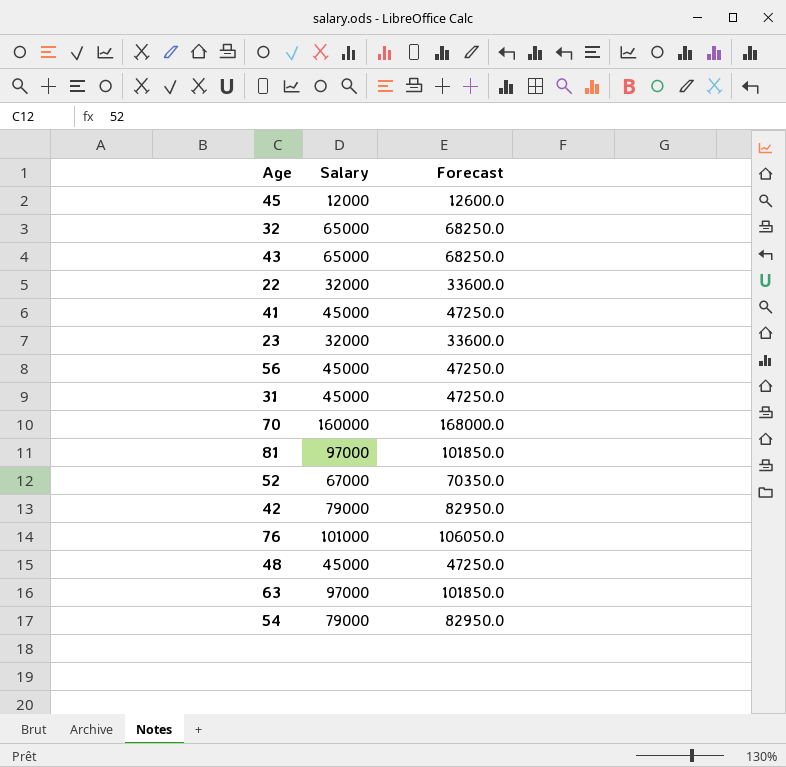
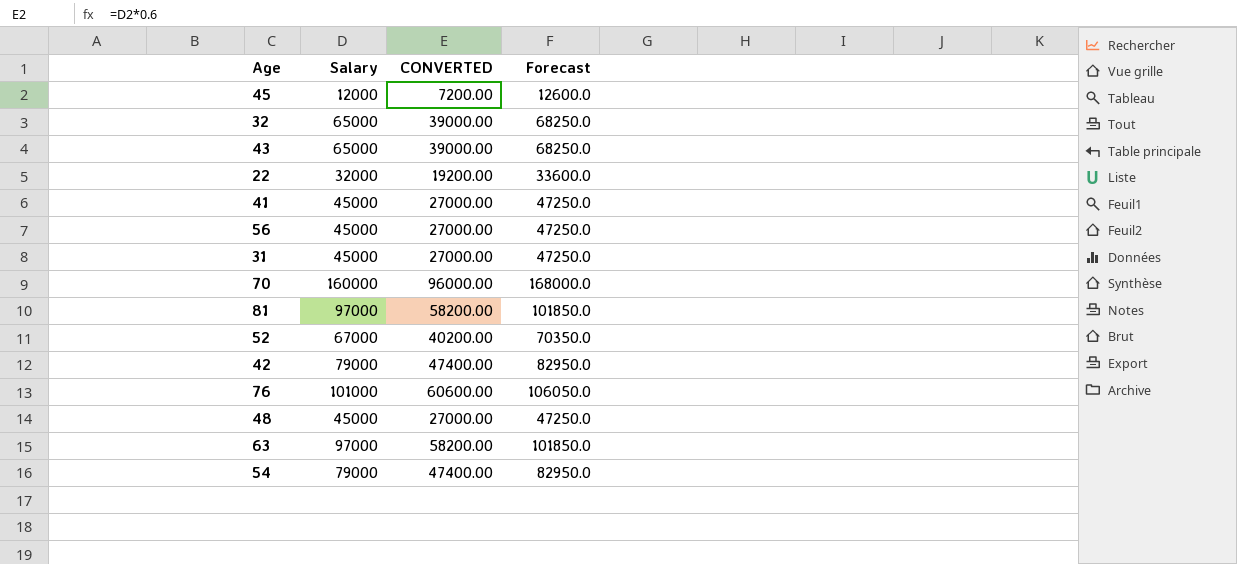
column CONVERTED | formula: none -> [Salary] * 0.6
row 23: 32000 | 33600.0 -> none

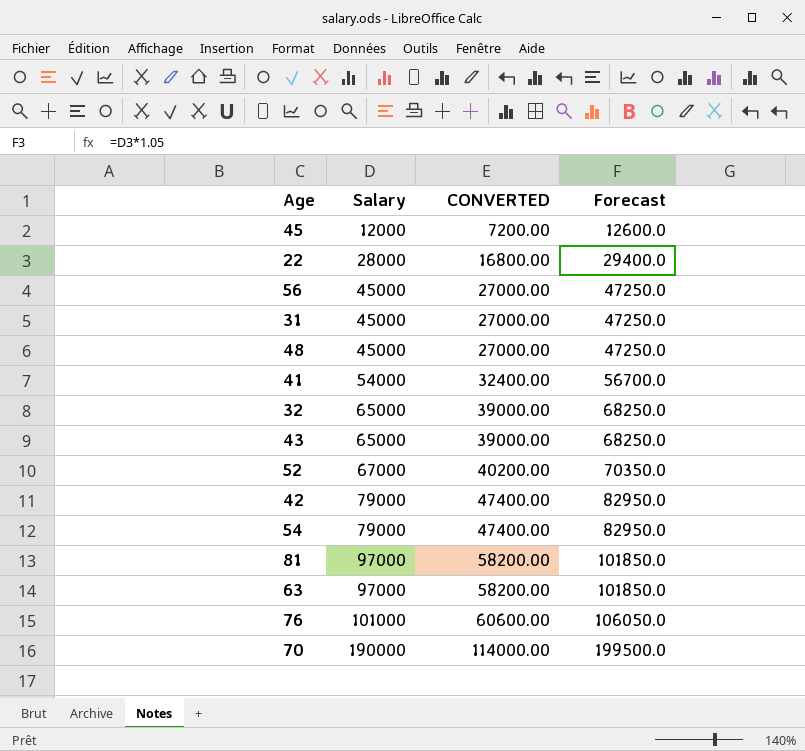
row order: none -> Salary ascending
22 | Salary: 32000 -> 28000
22 | CONVERTED: 19200.00 -> 16800.00
22 | Forecast: 33600.0 -> 29400.0
41 | Salary: 45000 -> 54000
41 | CONVERTED: 27000.00 -> 32400.00
41 | Forecast: 47250.0 -> 56700.0
70 | Salary: 160000 -> 190000
70 | CONVERTED: 96000.00 -> 114000.00
70 | Forecast: 168000.0 -> 199500.0

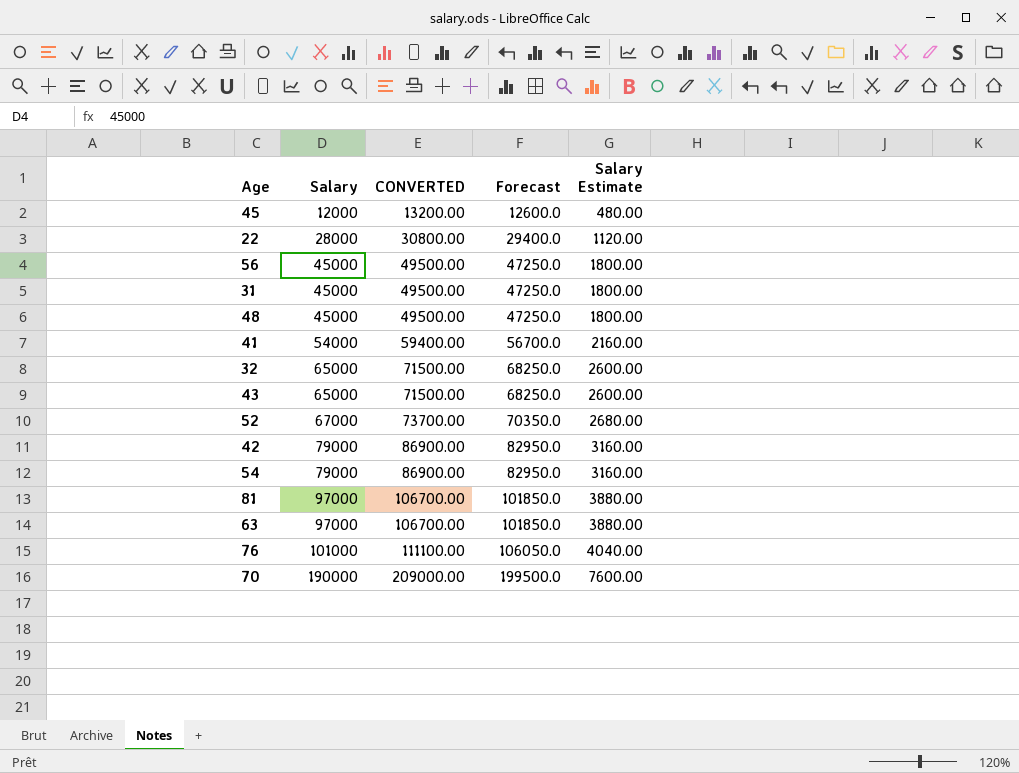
column CONVERTED | formula: [Salary] * 0.6 -> [Salary] * 1.1
column Salary Estimate | formula: none -> [Salary] * 0.04

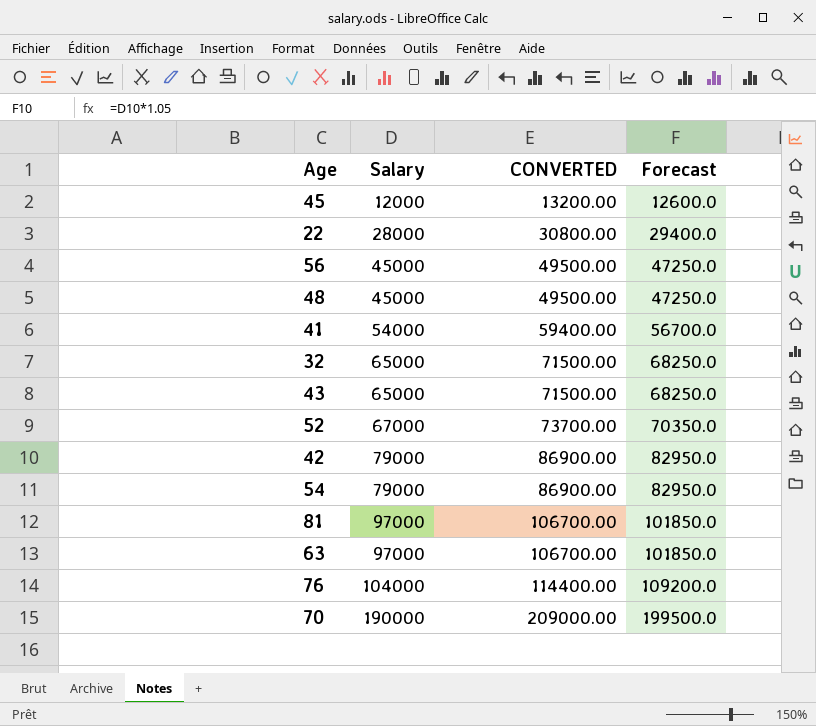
column Salary Estimate | formula: [Salary] * 0.04 -> none
row 31: 45000 | 49500.00 | 47250.0 | 1800.00 -> none
76 | Salary: 101000 -> 104000
76 | CONVERTED: 111100.00 -> 114400.00
76 | Forecast: 106050.0 -> 109200.0

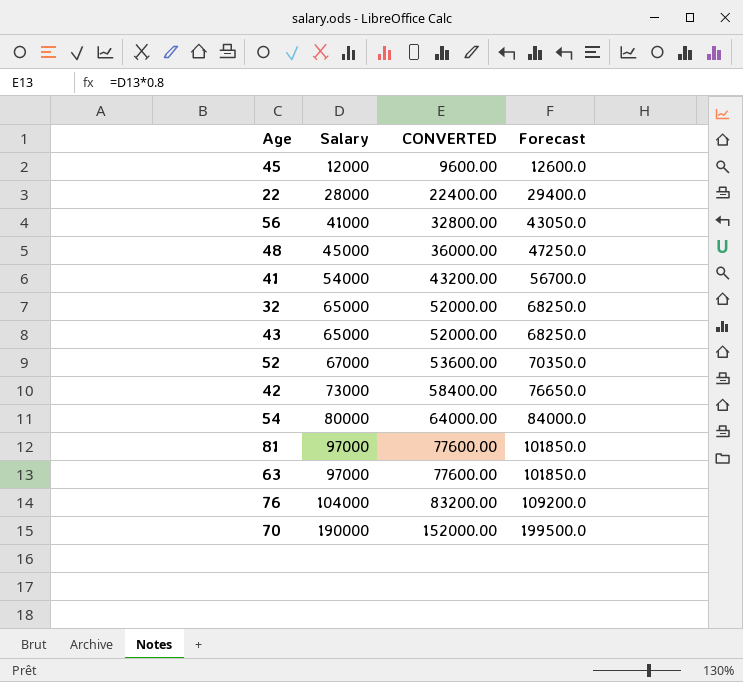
column CONVERTED | formula: [Salary] * 1.1 -> [Salary] * 0.8
56 | Salary: 45000 -> 41000
56 | Forecast: 47250.0 -> 43050.0
42 | Salary: 79000 -> 73000
42 | Forecast: 82950.0 -> 76650.0
54 | Salary: 79000 -> 80000
54 | Forecast: 82950.0 -> 84000.0

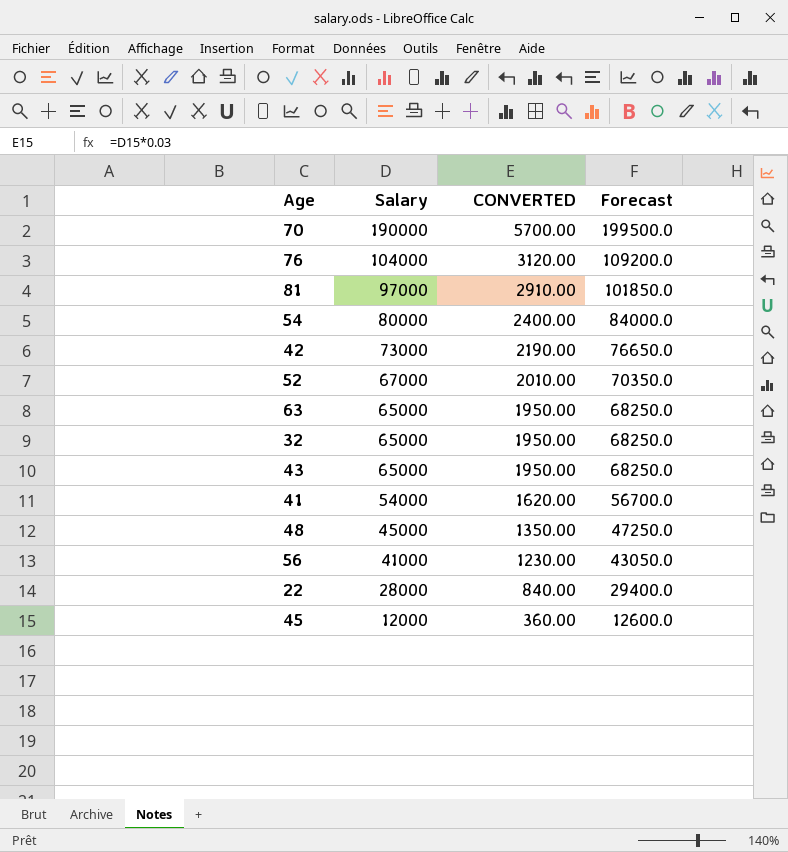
row order: Salary ascending -> Salary descending
column CONVERTED | formula: [Salary] * 0.8 -> [Salary] * 0.03
63 | Salary: 97000 -> 65000
63 | Forecast: 101850.0 -> 68250.0

